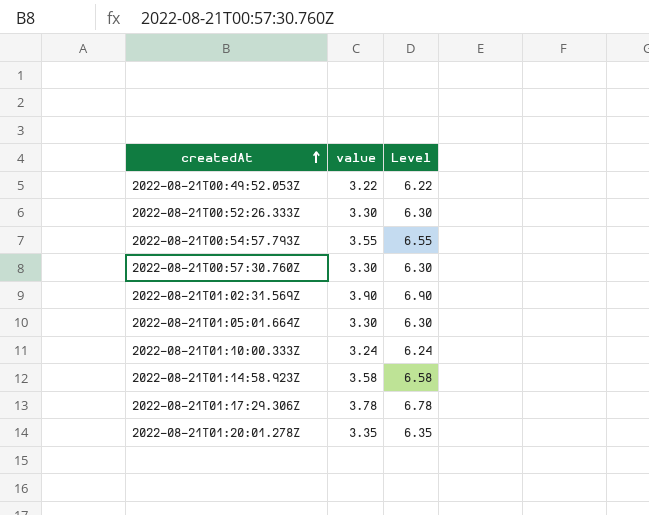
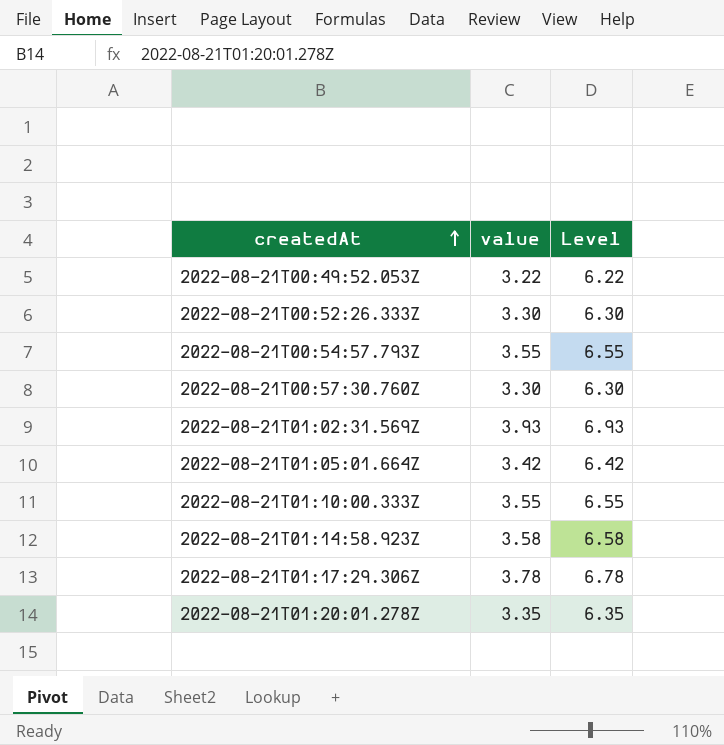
2022-08-21T01:02:31.569Z | value: 3.90 -> 3.93
2022-08-21T01:02:31.569Z | Level: 6.90 -> 6.93
2022-08-21T01:05:01.664Z | value: 3.30 -> 3.42
2022-08-21T01:05:01.664Z | Level: 6.30 -> 6.42
2022-08-21T01:10:00.333Z | value: 3.24 -> 3.55
2022-08-21T01:10:00.333Z | Level: 6.24 -> 6.55

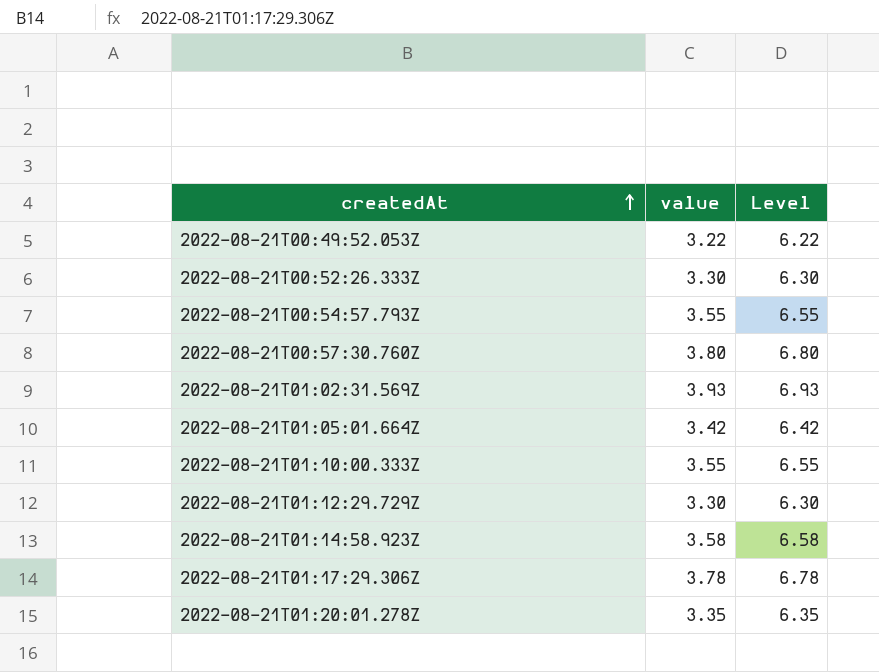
2022-08-21T00:57:30.760Z | value: 3.30 -> 3.80
2022-08-21T00:57:30.760Z | Level: 6.30 -> 6.80
row 2022-08-21T01:12:29.729Z: none -> 3.30 | 6.30

